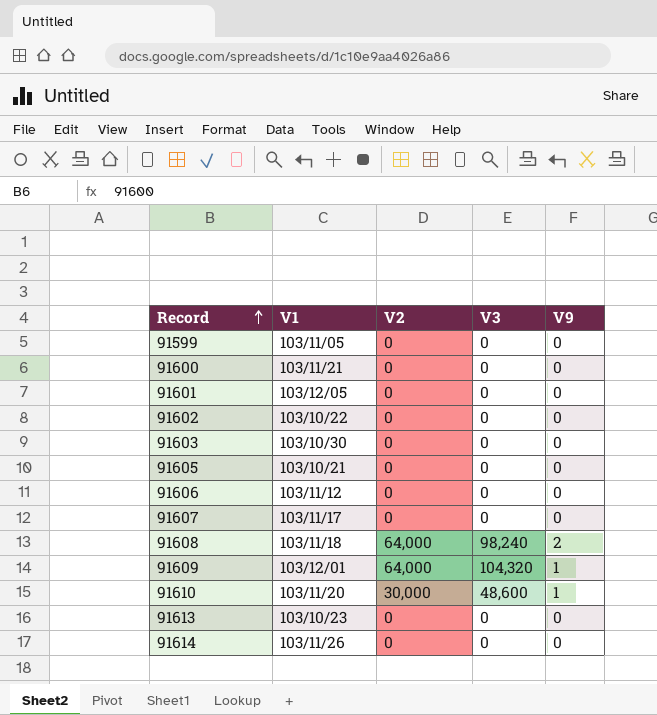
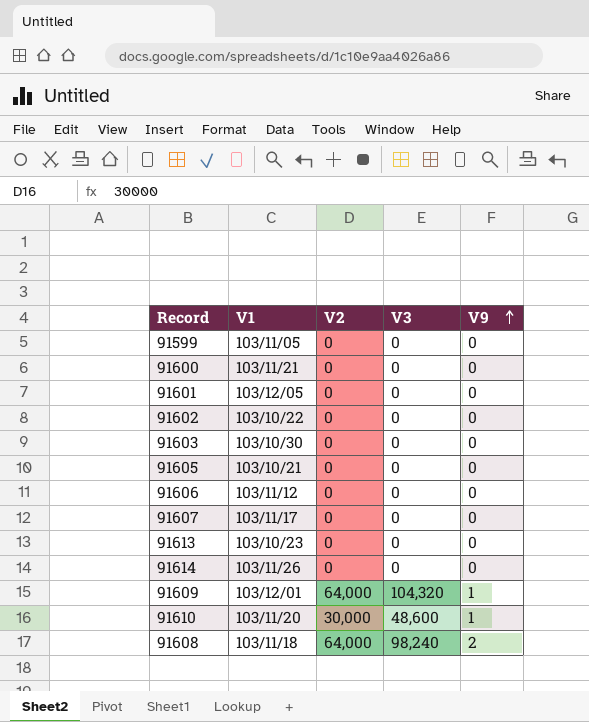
row order: Record ascending -> V9 ascending

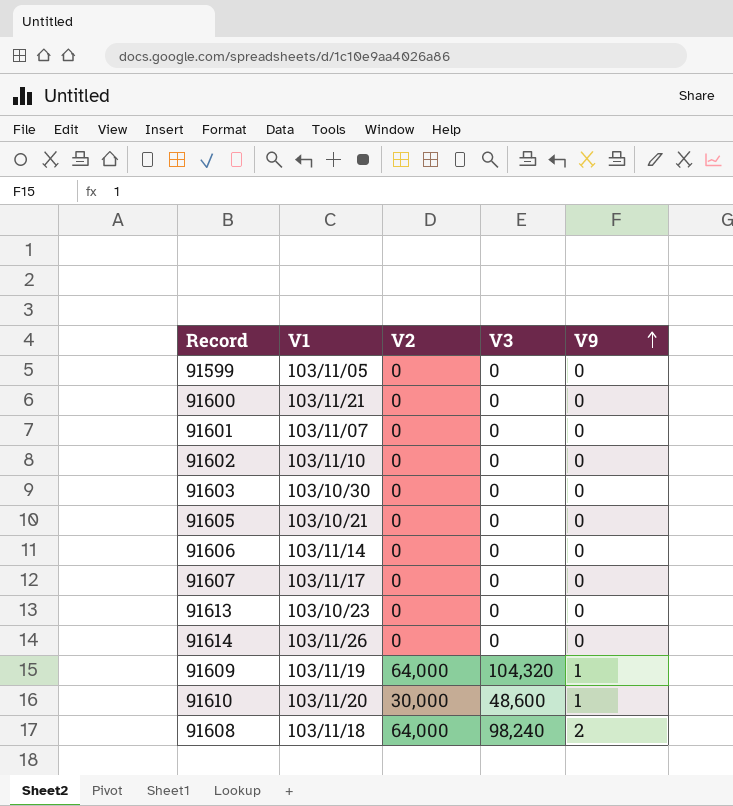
91601 | V1: 103/12/05 -> 103/11/07
91602 | V1: 103/10/22 -> 103/11/10
91606 | V1: 103/11/12 -> 103/11/14
91609 | V1: 103/12/01 -> 103/11/19

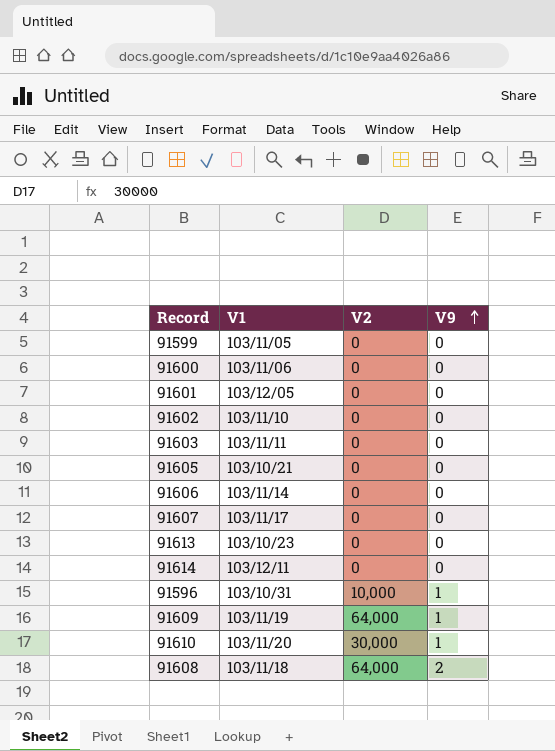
column V3 | position: 4 -> none
91600 | V1: 103/11/21 -> 103/11/06
91601 | V1: 103/11/07 -> 103/12/05
91603 | V1: 103/10/30 -> 103/11/11
91614 | V1: 103/11/26 -> 103/12/11
row 91596: none -> 103/10/31 | 10,000 | 1

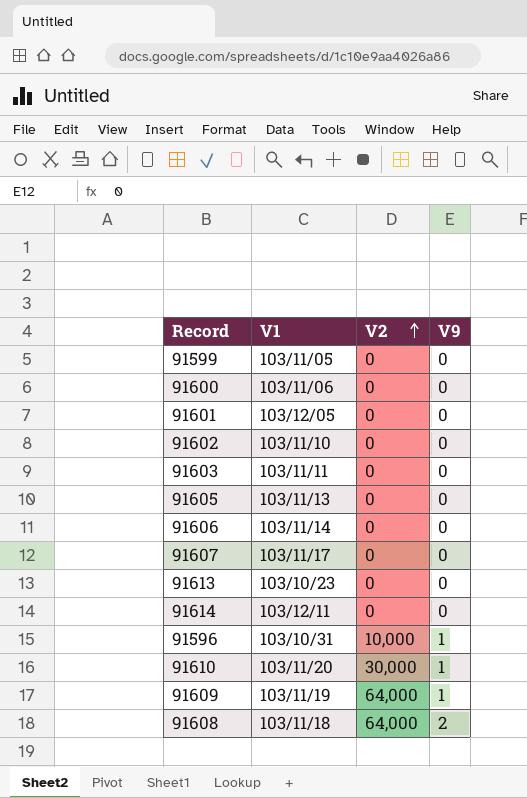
row order: V9 ascending -> V2 ascending
91605 | V1: 103/10/21 -> 103/11/13

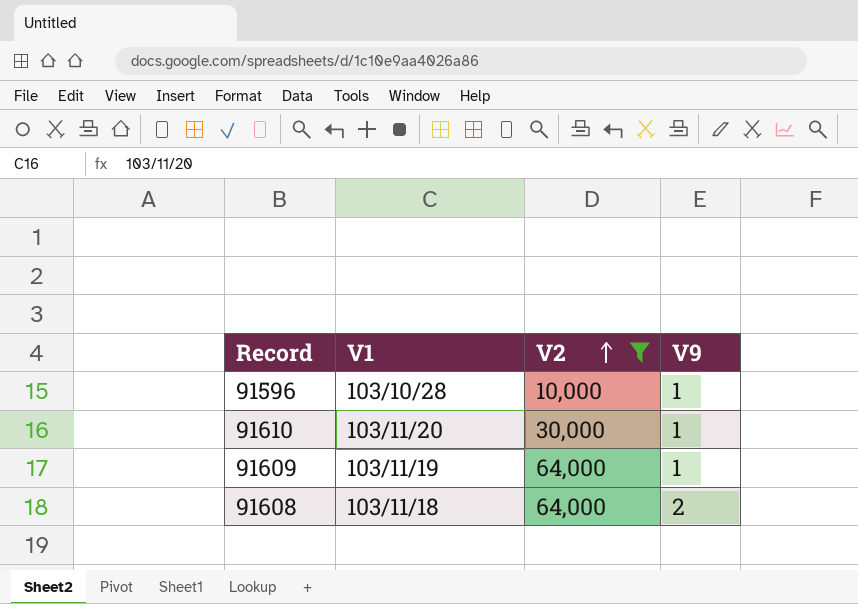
filter: none -> V2 != 0
91596 | V1: 103/10/31 -> 103/10/28

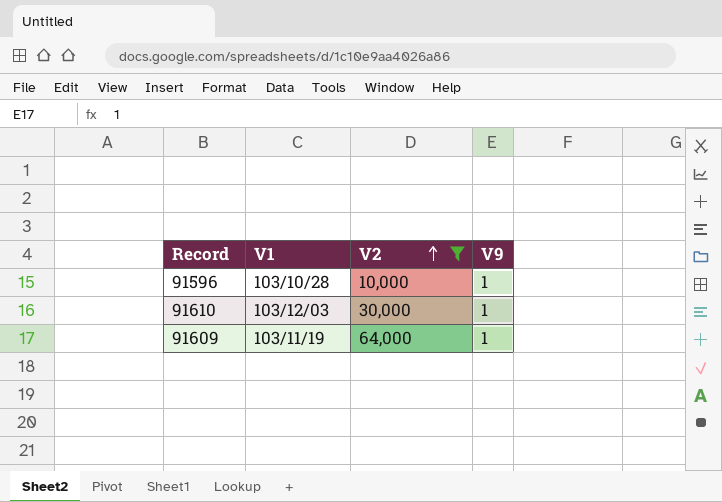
row 91608: 103/11/18 | 64,000 | 2 -> none
91610 | V1: 103/11/20 -> 103/12/03

